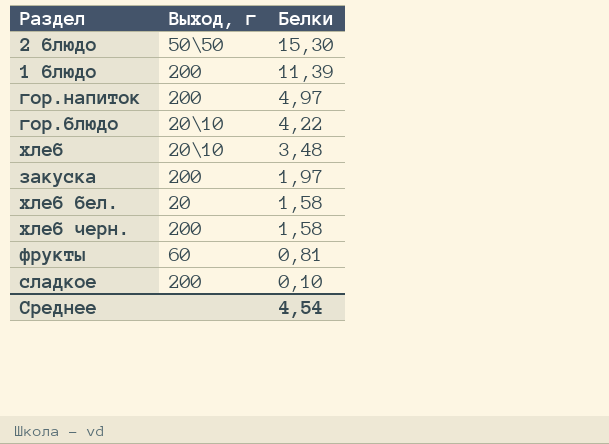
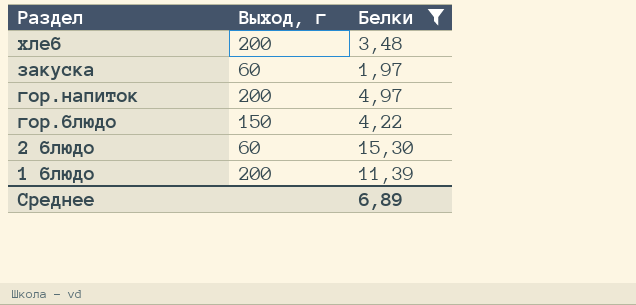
filter: none -> Белки >= 1,97
row order: Белки descending -> Раздел descending
хлеб | Выход, г: 20\10 -> 200
закуска | Выход, г: 200 -> 60
гор.блюдо | Выход, г: 20\10 -> 150
2 блюдо | Выход, г: 50\50 -> 60
Среднее | Белки: 4,54 -> 6,89

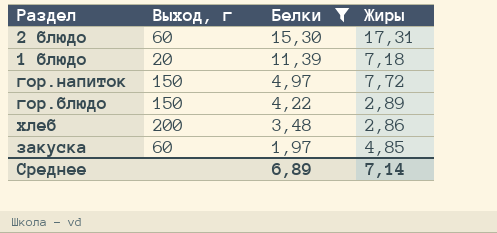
row order: Раздел descending -> Белки descending
column Жиры | position: none -> 4
1 блюдо | Выход, г: 200 -> 20
гор.напиток | Выход, г: 200 -> 150

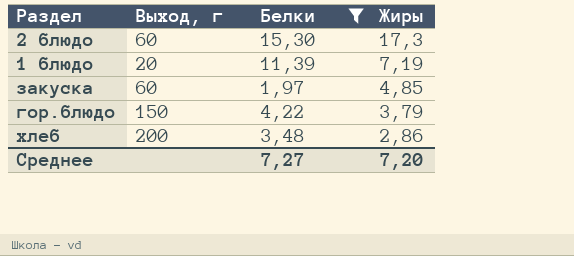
row order: Белки descending -> Жиры descending
row гор.напиток: 150 | 4,97 | 7,72 -> none
2 блюдо | Жиры: 17,31 -> 17,3
1 блюдо | Жиры: 7,18 -> 7,19
гор.блюдо | Жиры: 2,89 -> 3,79
Среднее | Белки: 6,89 -> 7,27
Среднее | Жиры: 7,14 -> 7,20

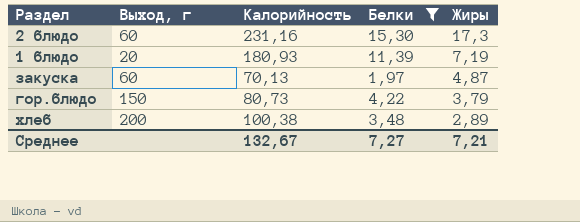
column Калорийность | position: none -> 3
закуска | Жиры: 4,85 -> 4,87
хлеб | Жиры: 2,86 -> 2,89
Среднее | Жиры: 7,20 -> 7,21

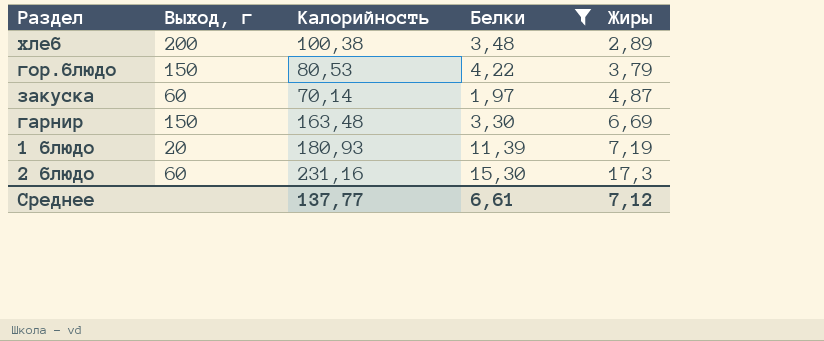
row order: Жиры descending -> Жиры ascending
гор.блюдо | Калорийность: 80,73 -> 80,53
закуска | Калорийность: 70,13 -> 70,14
row гарнир: none -> 150 | 163,48 | 3,30 | 6,69
Среднее | Калорийность: 132,67 -> 137,77
Среднее | Белки: 7,27 -> 6,61
Среднее | Жиры: 7,21 -> 7,12

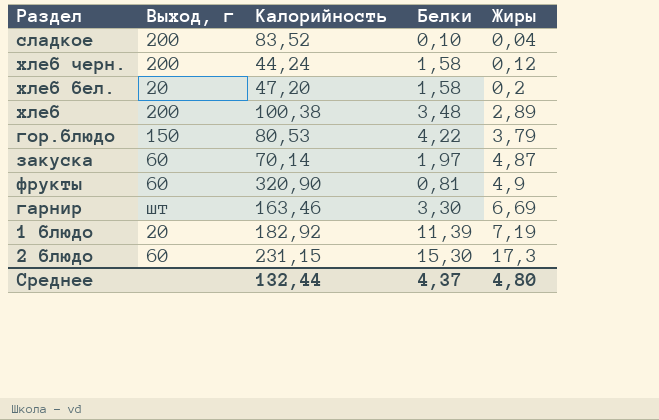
filter: Белки >= 1,97 -> none
гарнир | Выход, г: 150 -> шт
гарнир | Калорийность: 163,48 -> 163,46
1 блюдо | Калорийность: 180,93 -> 182,92
2 блюдо | Калорийность: 231,16 -> 231,15
Среднее | Калорийность: 137,77 -> 132,44
Среднее | Белки: 6,61 -> 4,37
Среднее | Жиры: 7,12 -> 4,80

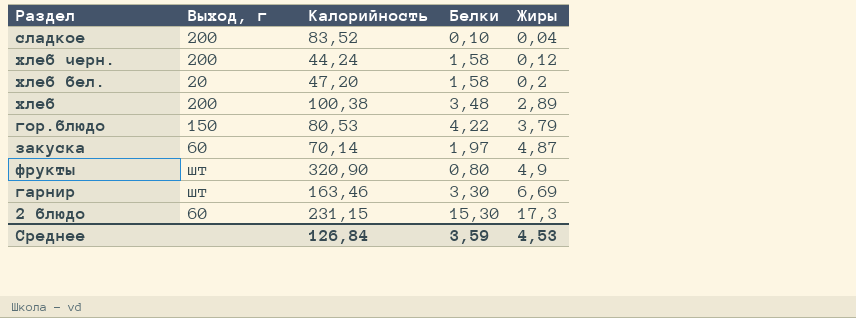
row 1 блюдо: 20 | 182,92 | 11,39 | 7,19 -> none
фрукты | Выход, г: 60 -> шт
фрукты | Белки: 0,81 -> 0,80
Среднее | Калорийность: 132,44 -> 126,84
Среднее | Белки: 4,37 -> 3,59
Среднее | Жиры: 4,80 -> 4,53

